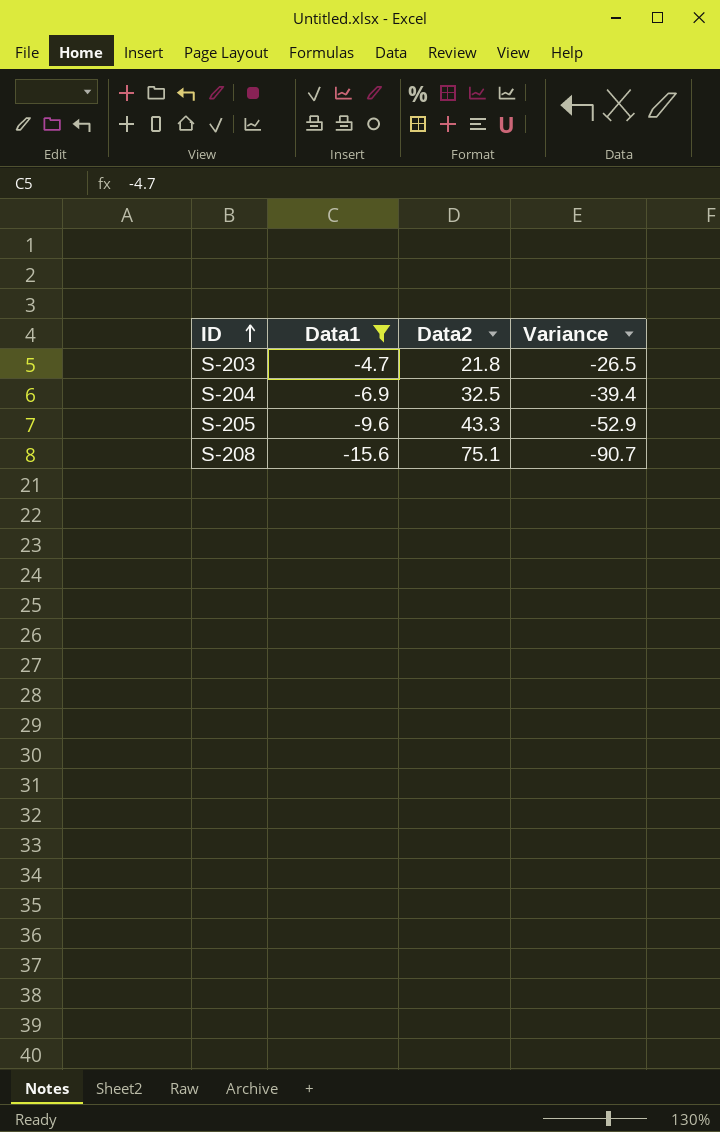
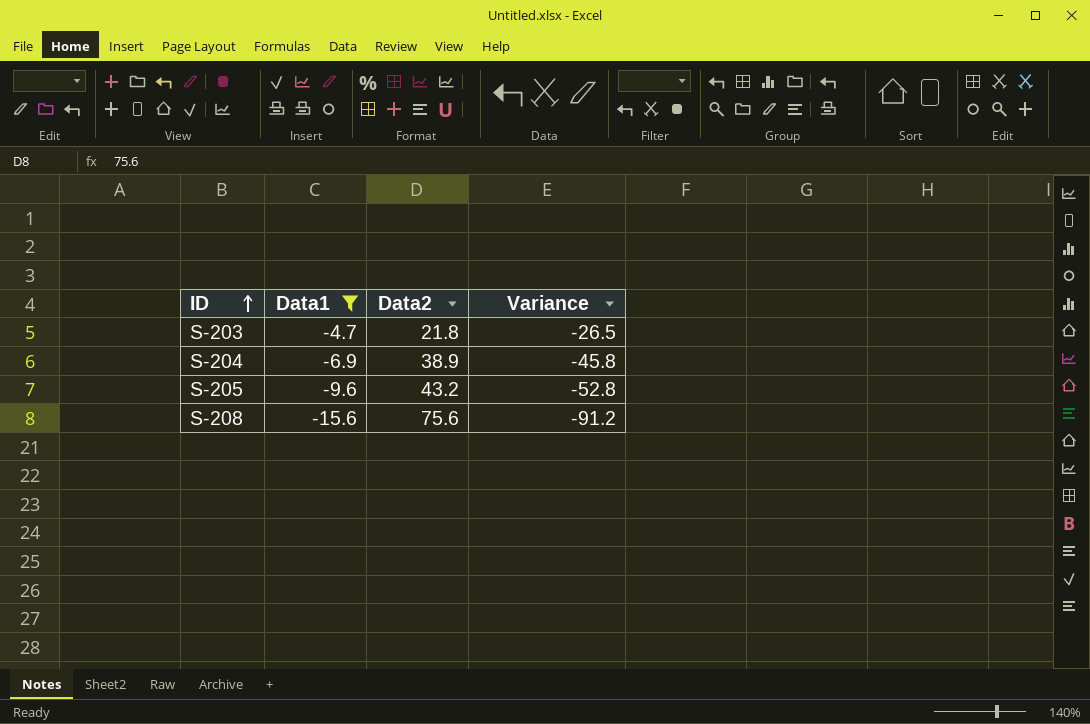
S-204 | Data2: 32.5 -> 38.9
S-204 | Variance: -39.4 -> -45.8
S-205 | Data2: 43.3 -> 43.2
S-205 | Variance: -52.9 -> -52.8
S-208 | Data2: 75.1 -> 75.6
S-208 | Variance: -90.7 -> -91.2

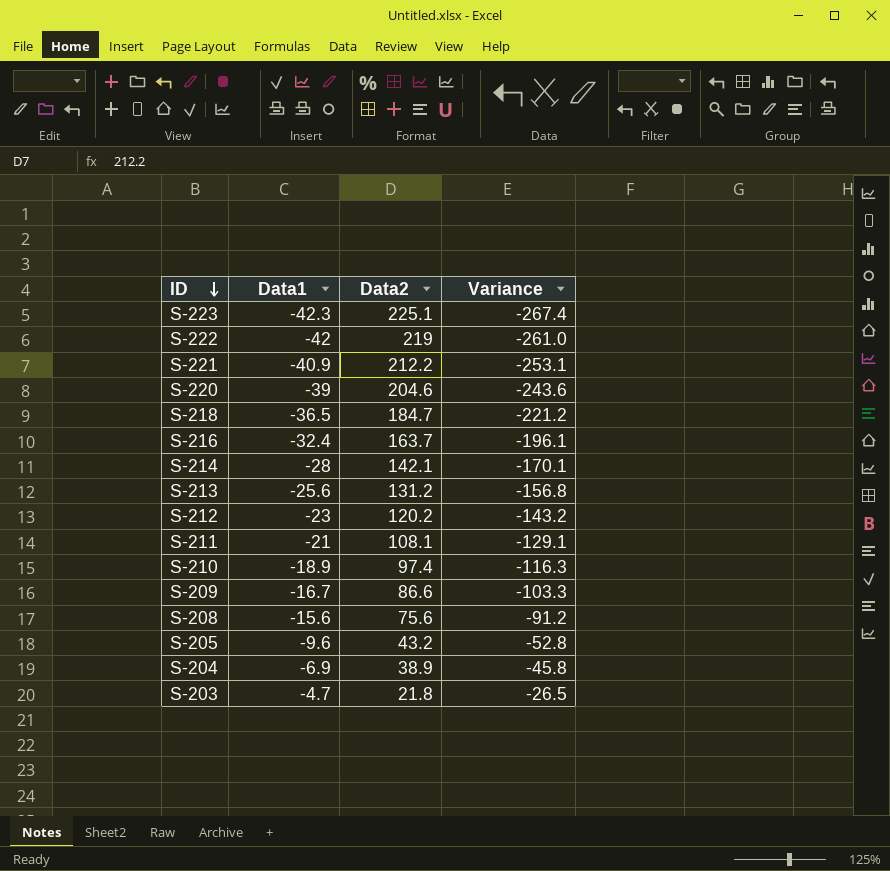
filter: Data1 >= -15.6 -> none
row order: ID ascending -> ID descending

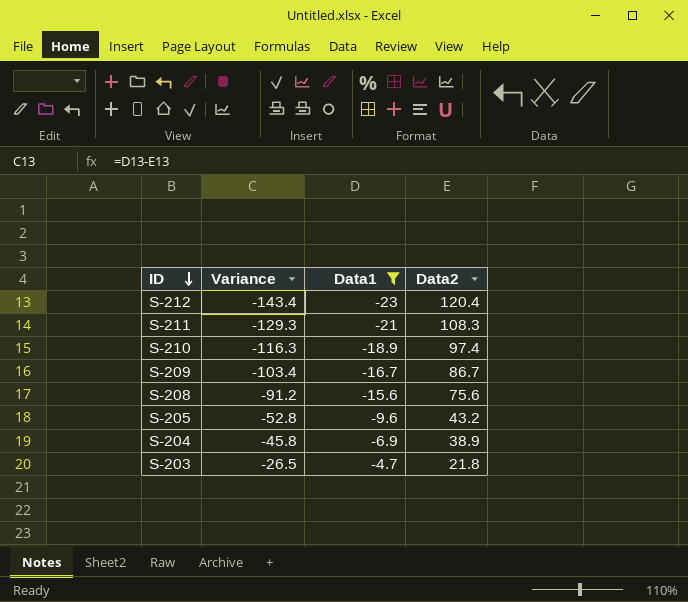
filter: none -> Data1 >= -23
column Variance | position: 4 -> 2
S-212 | Variance: -143.2 -> -143.4
S-212 | Data2: 120.2 -> 120.4
S-211 | Variance: -129.1 -> -129.3
S-211 | Data2: 108.1 -> 108.3
S-209 | Variance: -103.3 -> -103.4
S-209 | Data2: 86.6 -> 86.7

